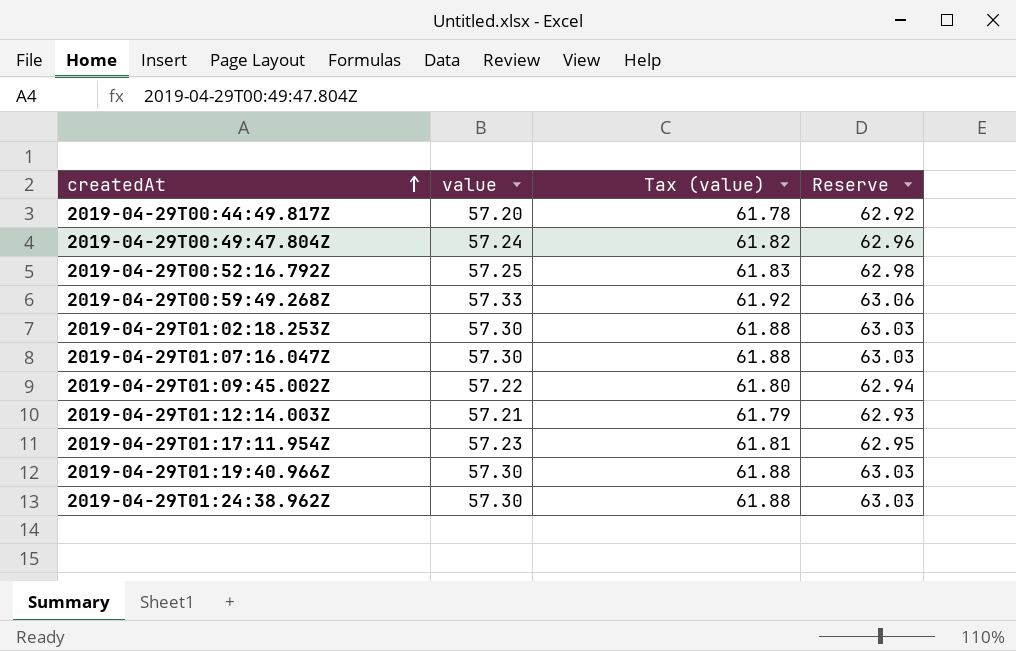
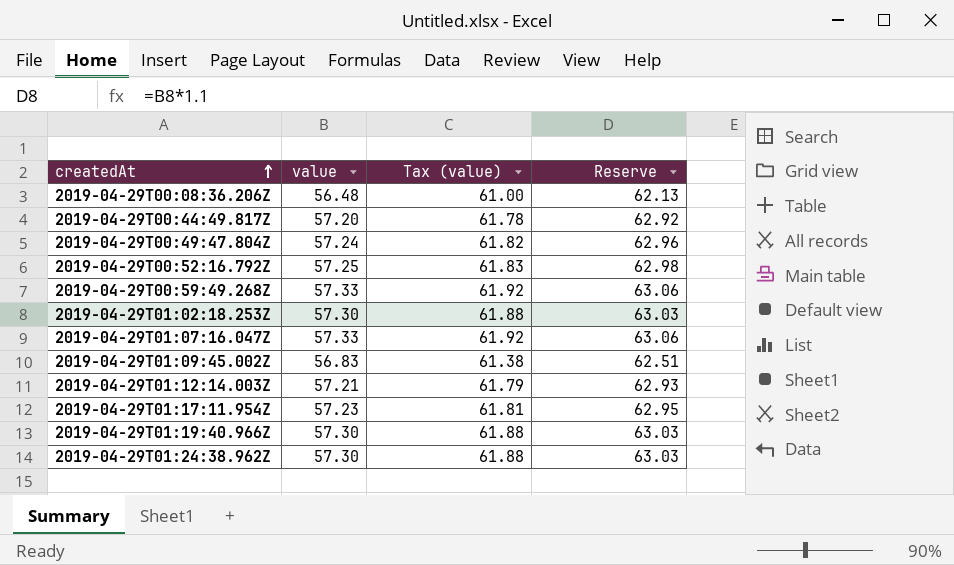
row 2019-04-29T00:08:36.206Z: none -> 56.48 | 61.00 | 62.13
2019-04-29T01:07:16.047Z | value: 57.30 -> 57.33
2019-04-29T01:07:16.047Z | Tax (value): 61.88 -> 61.92
2019-04-29T01:07:16.047Z | Reserve: 63.03 -> 63.06
2019-04-29T01:09:45.002Z | value: 57.22 -> 56.83
2019-04-29T01:09:45.002Z | Tax (value): 61.80 -> 61.38
2019-04-29T01:09:45.002Z | Reserve: 62.94 -> 62.51

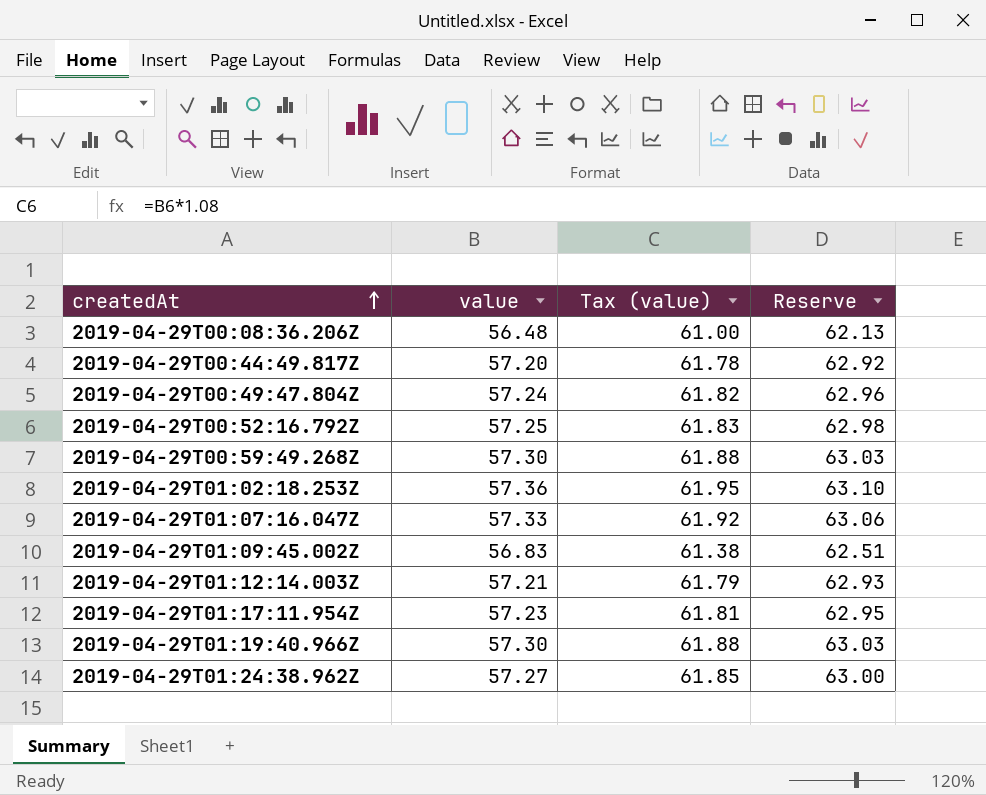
2019-04-29T00:59:49.268Z | value: 57.33 -> 57.30
2019-04-29T00:59:49.268Z | Tax (value): 61.92 -> 61.88
2019-04-29T00:59:49.268Z | Reserve: 63.06 -> 63.03
2019-04-29T01:02:18.253Z | value: 57.30 -> 57.36
2019-04-29T01:02:18.253Z | Tax (value): 61.88 -> 61.95
2019-04-29T01:02:18.253Z | Reserve: 63.03 -> 63.10
2019-04-29T01:24:38.962Z | value: 57.30 -> 57.27
2019-04-29T01:24:38.962Z | Tax (value): 61.88 -> 61.85
2019-04-29T01:24:38.962Z | Reserve: 63.03 -> 63.00

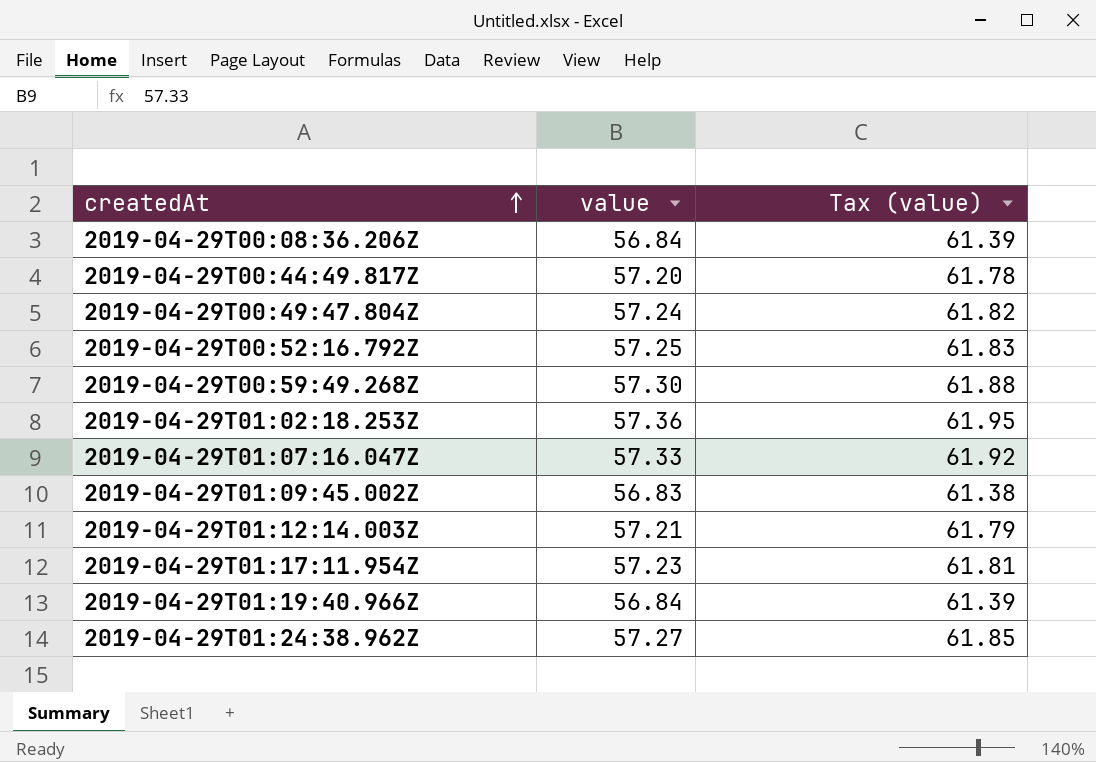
column Reserve | formula: [value] * 1.1 -> none
2019-04-29T00:08:36.206Z | value: 56.48 -> 56.84
2019-04-29T00:08:36.206Z | Tax (value): 61.00 -> 61.39
2019-04-29T01:19:40.966Z | value: 57.30 -> 56.84
2019-04-29T01:19:40.966Z | Tax (value): 61.88 -> 61.39

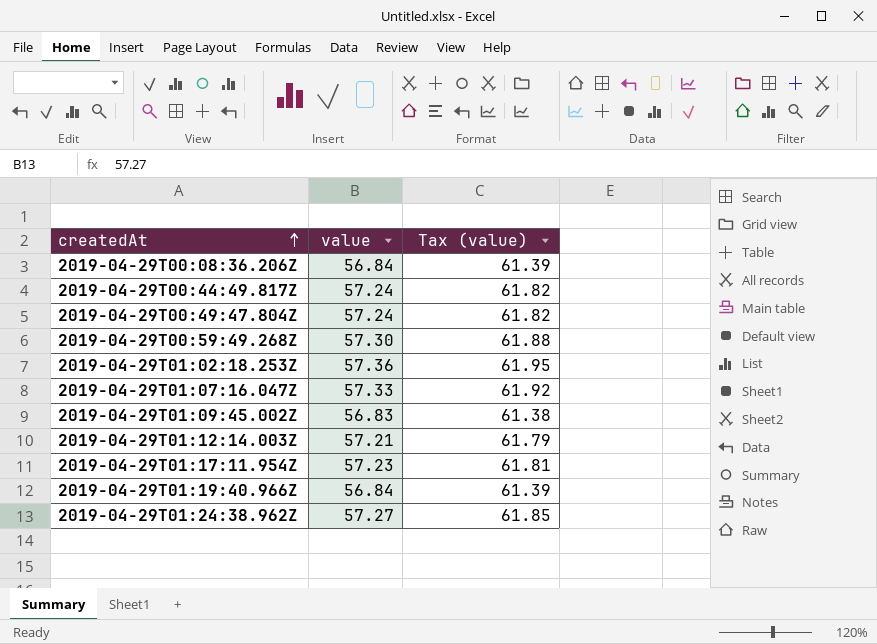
row 2019-04-29T00:52:16.792Z: 57.25 | 61.83 -> none
2019-04-29T00:44:49.817Z | value: 57.20 -> 57.24
2019-04-29T00:44:49.817Z | Tax (value): 61.78 -> 61.82

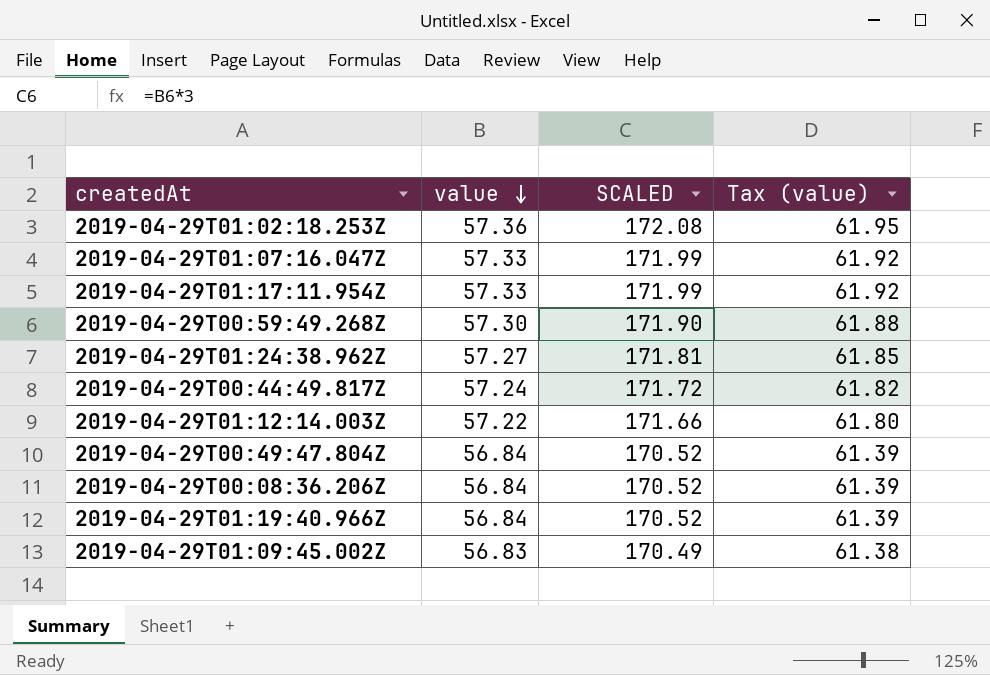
row order: createdAt ascending -> value descending
column SCALED | formula: none -> [value] * 3
2019-04-29T01:17:11.954Z | value: 57.23 -> 57.33
2019-04-29T01:17:11.954Z | Tax (value): 61.81 -> 61.92
2019-04-29T01:12:14.003Z | value: 57.21 -> 57.22
2019-04-29T01:12:14.003Z | Tax (value): 61.79 -> 61.80
2019-04-29T00:49:47.804Z | value: 57.24 -> 56.84
2019-04-29T00:49:47.804Z | Tax (value): 61.82 -> 61.39

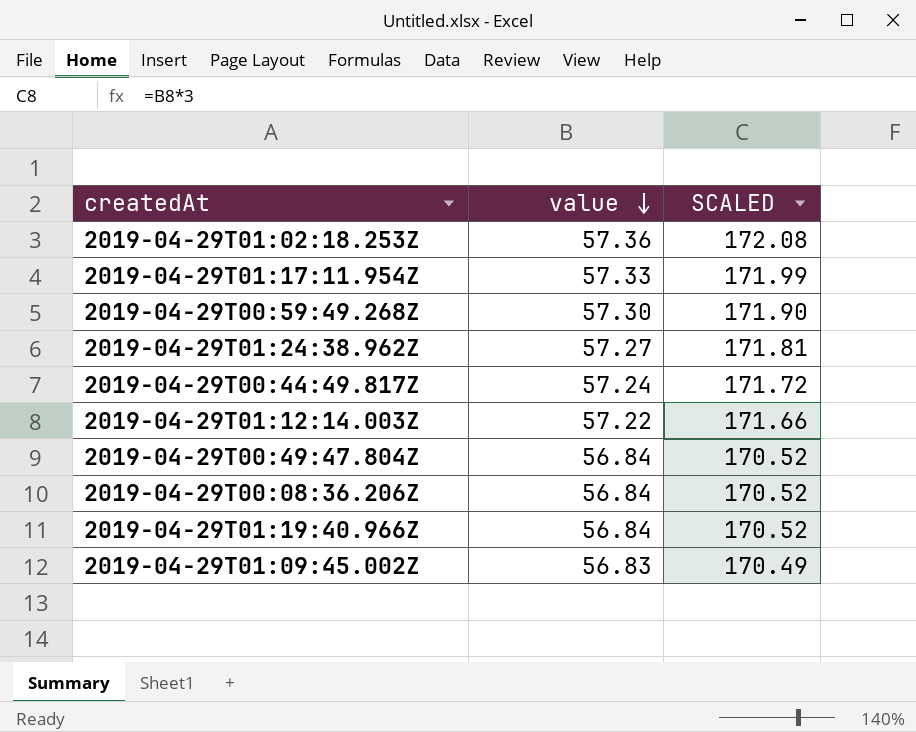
column Tax (value) | formula: [value] * 1.08 -> none
row 2019-04-29T01:07:16.047Z: 57.33 | 171.99 | 61.92 -> none

